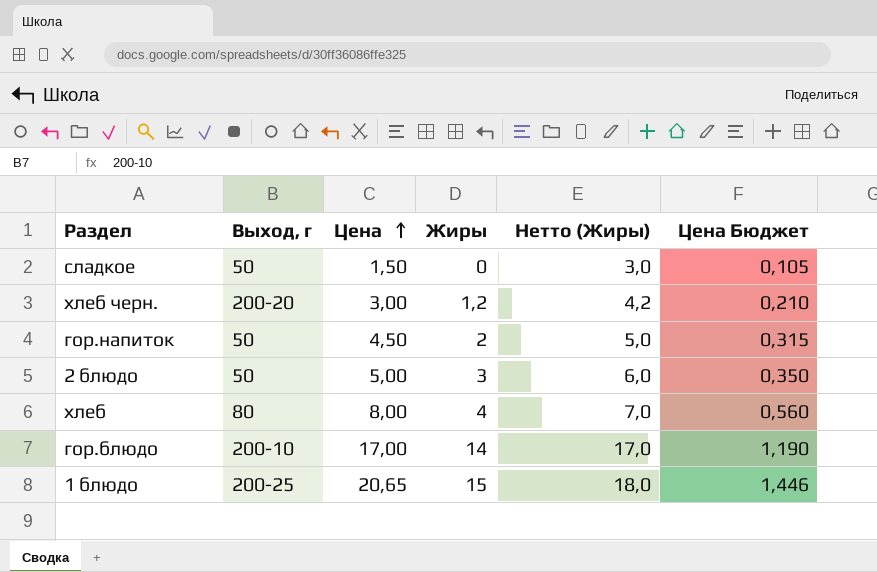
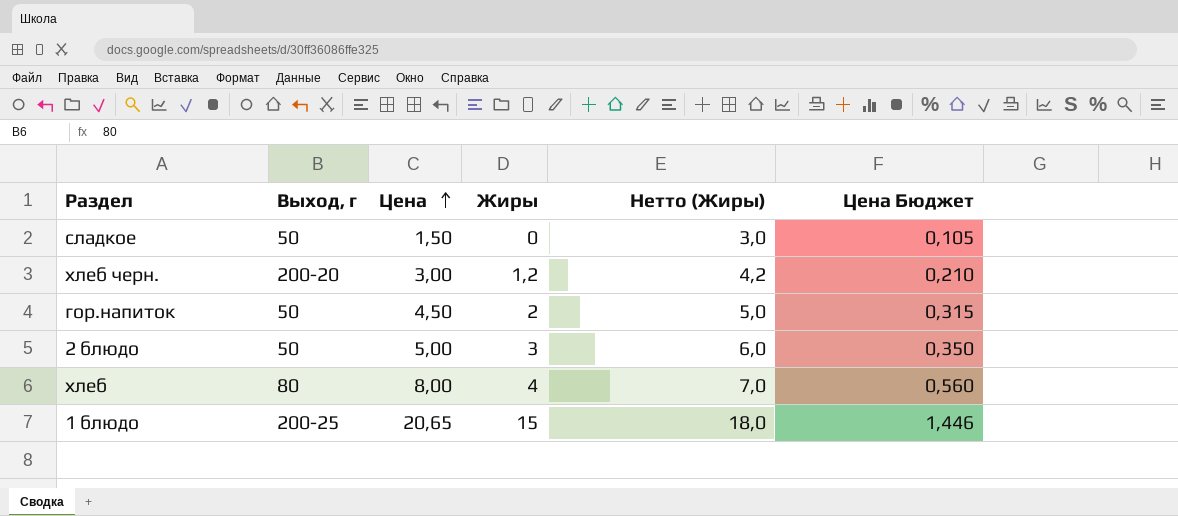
row гор.блюдо: 200-10 | 17,00 | 14 | 17,0 | 1,190 -> none

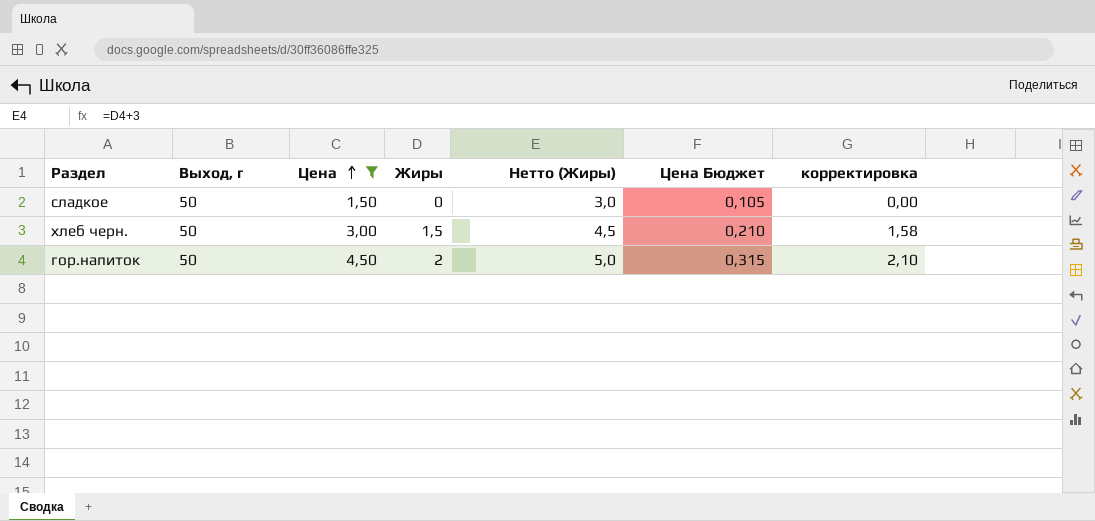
filter: none -> Цена <= 4,50
column корректировка | formula: none -> [Жиры] * 1,05
хлеб черн. | Выход, г: 200-20 -> 50
хлеб черн. | Жиры: 1,2 -> 1,5
хлеб черн. | Нетто (Жиры): 4,2 -> 4,5

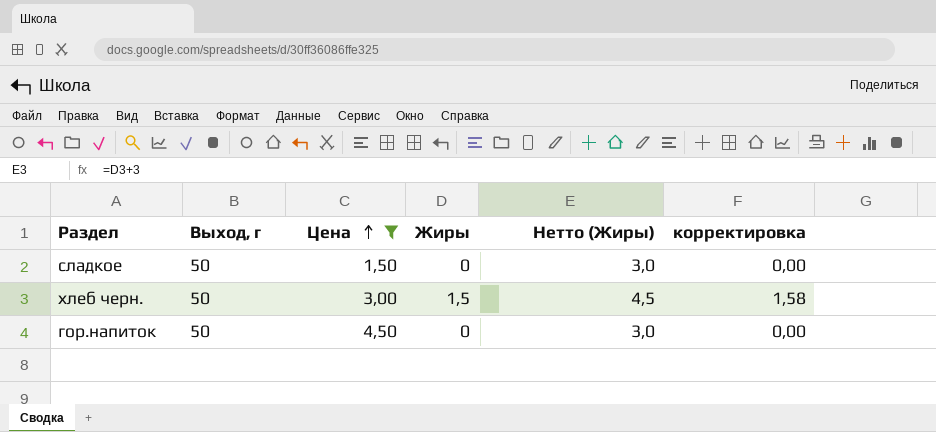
column Цена Бюджет | formula: [Цена] * 0,07 -> none
гор.напиток | Жиры: 2 -> 0
гор.напиток | Нетто (Жиры): 5,0 -> 3,0
гор.напиток | корректировка: 2,10 -> 0,00

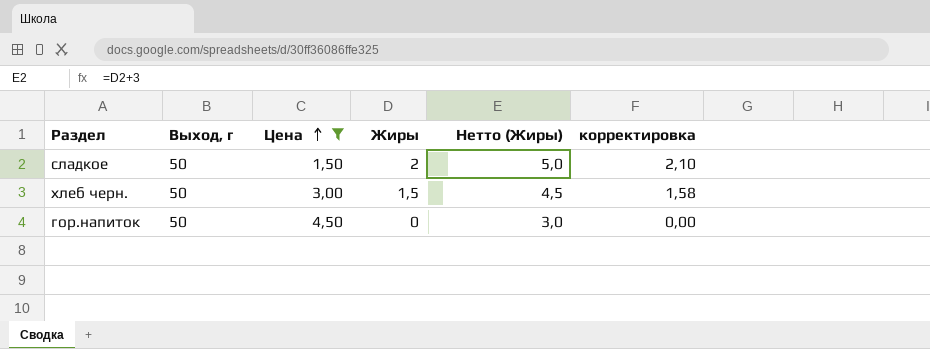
сладкое | Жиры: 0 -> 2
сладкое | Нетто (Жиры): 3,0 -> 5,0
сладкое | корректировка: 0,00 -> 2,10

